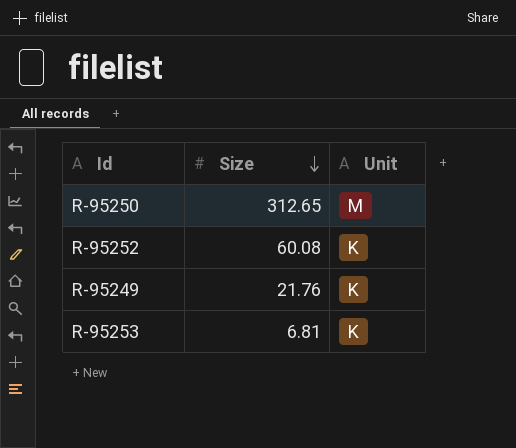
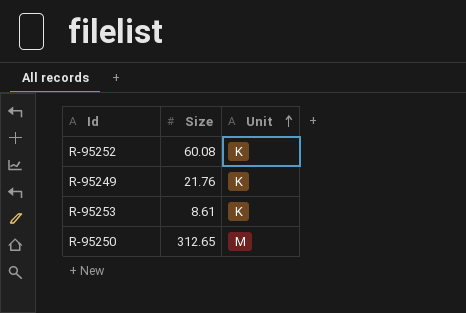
row order: Size descending -> Unit ascending
R-95253 | Size: 6.81 -> 8.61

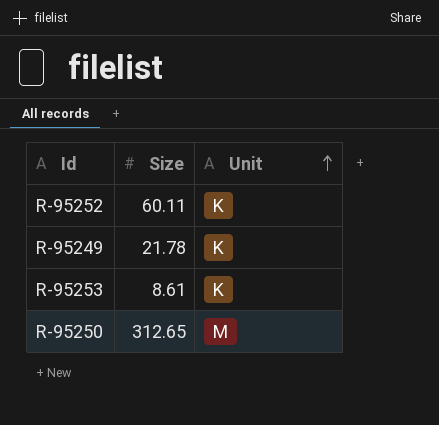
R-95252 | Size: 60.08 -> 60.11
R-95249 | Size: 21.76 -> 21.78

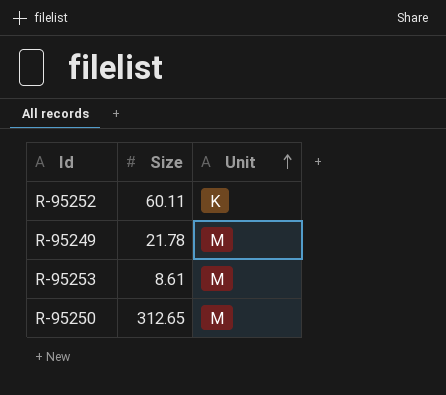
R-95249 | Unit: K -> M
R-95253 | Unit: K -> M

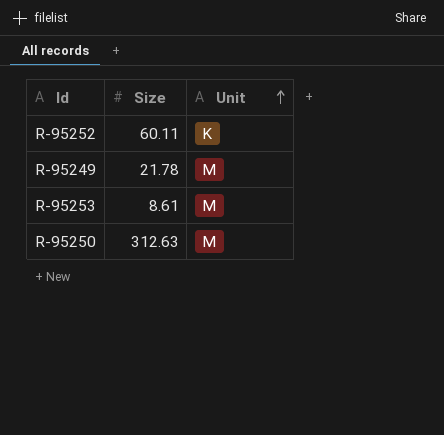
R-95250 | Size: 312.65 -> 312.63

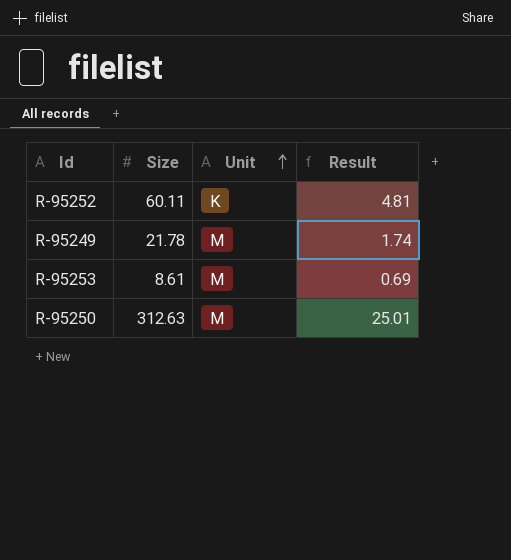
column Result | formula: none -> [Size] * 0.08

